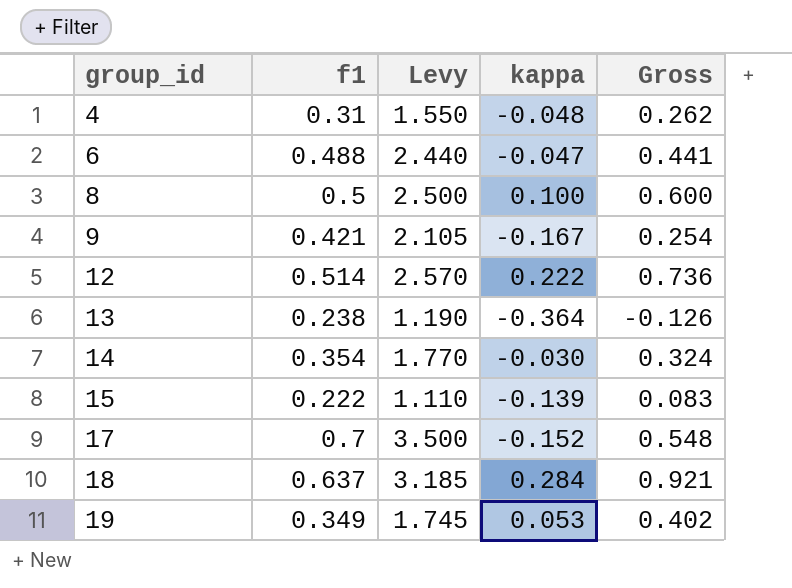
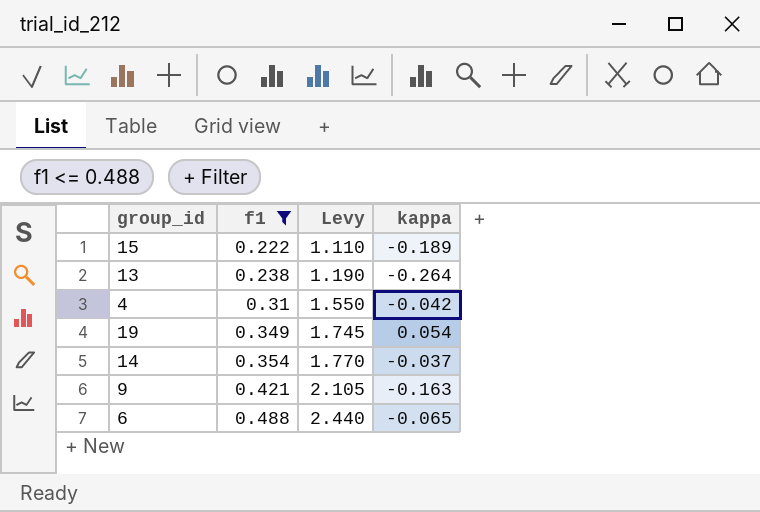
filter: none -> f1 <= 0.488
row order: group_id ascending -> f1 ascending
column Gross | formula: [f1] + [kappa] -> none
15 | kappa: -0.139 -> -0.189
13 | kappa: -0.364 -> -0.264
4 | kappa: -0.048 -> -0.042
19 | kappa: 0.053 -> 0.054
14 | kappa: -0.030 -> -0.037
9 | kappa: -0.167 -> -0.163
6 | kappa: -0.047 -> -0.065

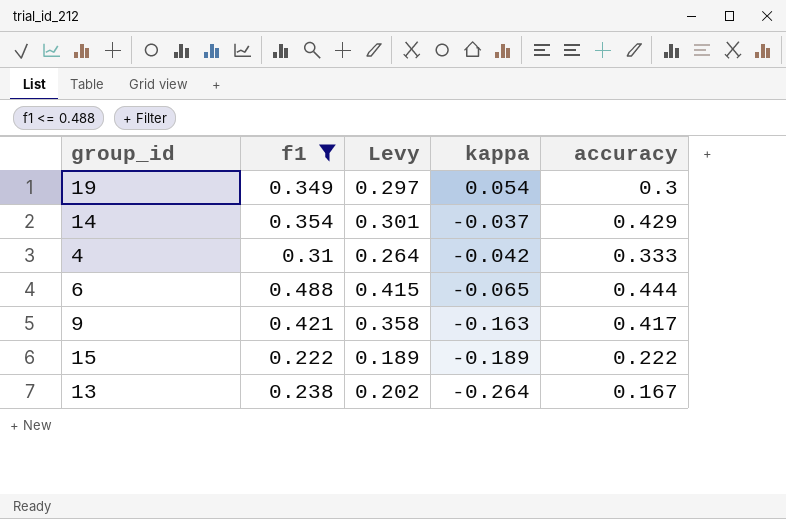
row order: f1 ascending -> kappa descending
column Levy | formula: [f1] * 5 -> [f1] * 0.85
column accuracy | position: none -> 5

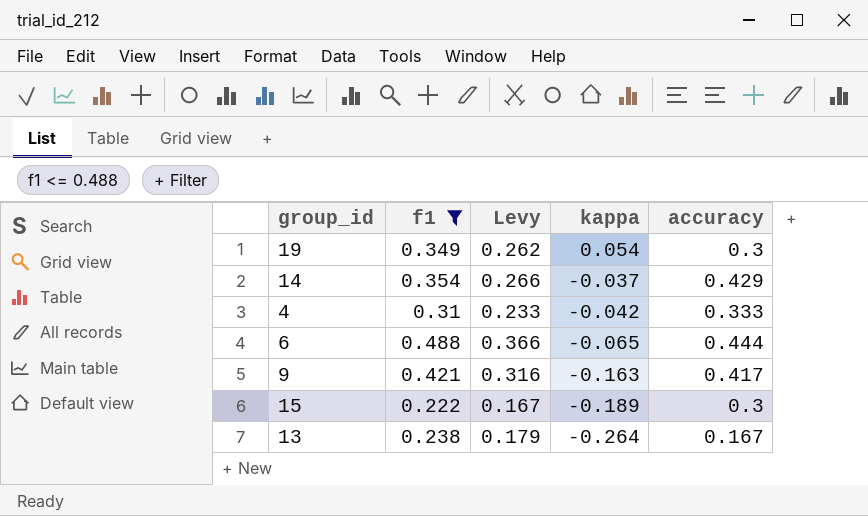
column Levy | formula: [f1] * 0.85 -> [f1] * 0.75
15 | accuracy: 0.222 -> 0.3

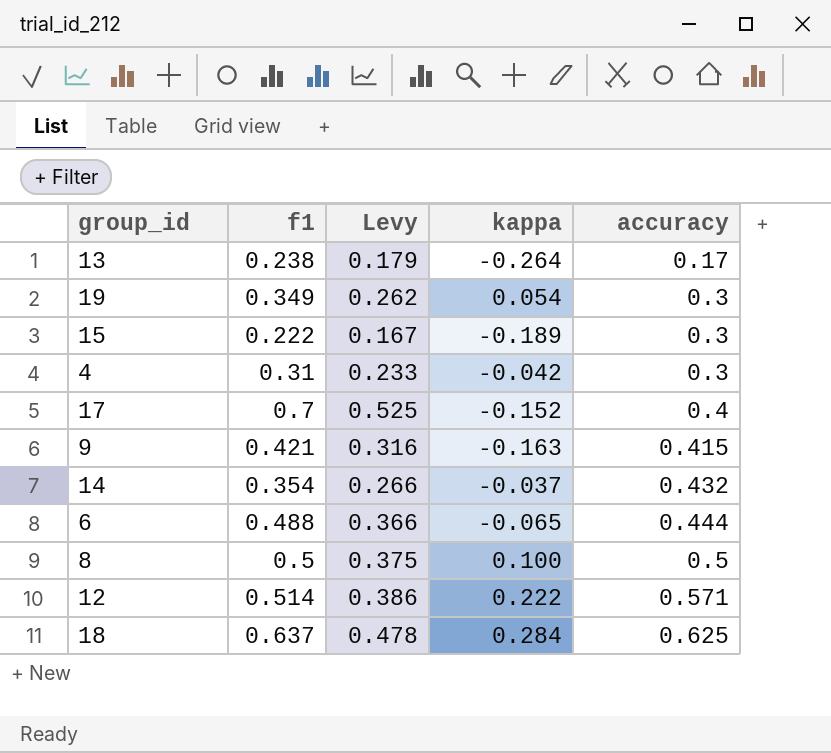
filter: f1 <= 0.488 -> none
row order: kappa descending -> accuracy ascending
13 | accuracy: 0.167 -> 0.17
4 | accuracy: 0.333 -> 0.3
9 | accuracy: 0.417 -> 0.415
14 | accuracy: 0.429 -> 0.432

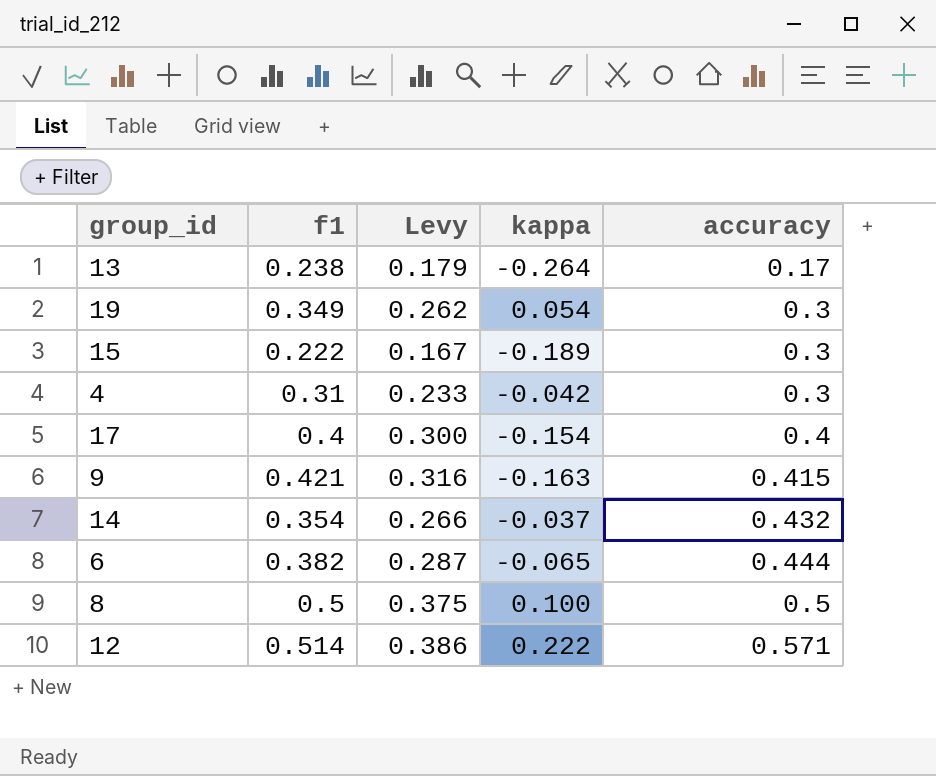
row 18: 0.637 | 0.478 | 0.284 | 0.625 -> none
17 | f1: 0.7 -> 0.4
17 | Levy: 0.525 -> 0.300
17 | kappa: -0.152 -> -0.154
6 | f1: 0.488 -> 0.382
6 | Levy: 0.366 -> 0.287

